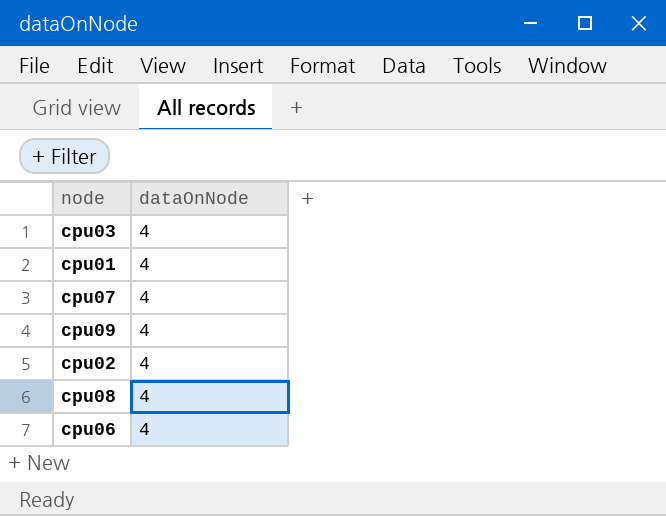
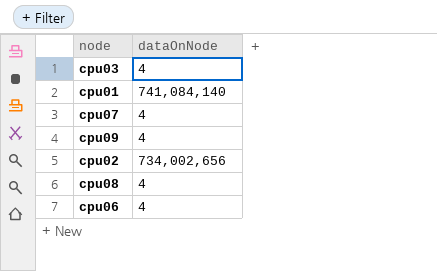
cpu01 | dataOnNode: 4 -> 741,084,140
cpu02 | dataOnNode: 4 -> 734,002,656

